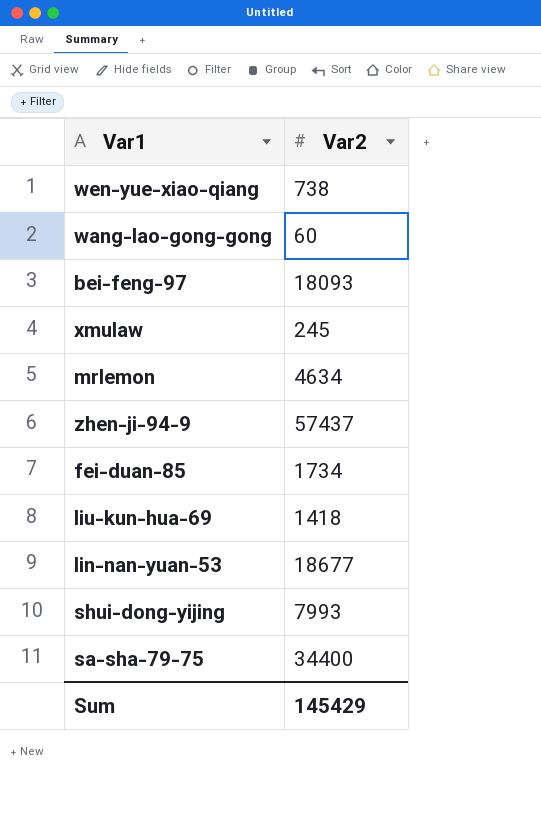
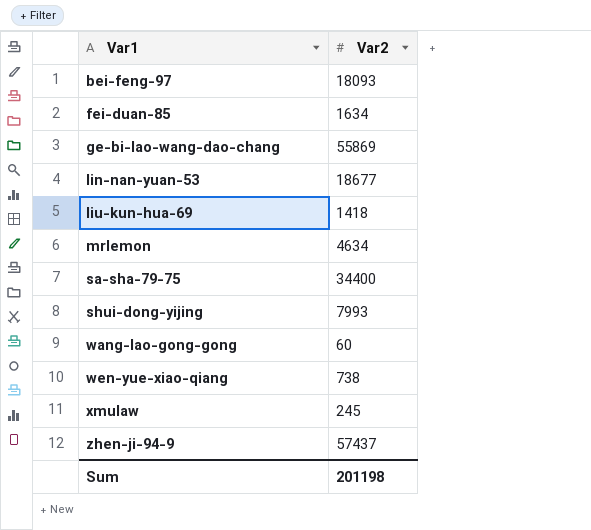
row order: none -> Var1 ascending
fei-duan-85 | Var2: 1734 -> 1634
row ge-bi-lao-wang-dao-chang: none -> 55869
Sum | Var2: 145429 -> 201198

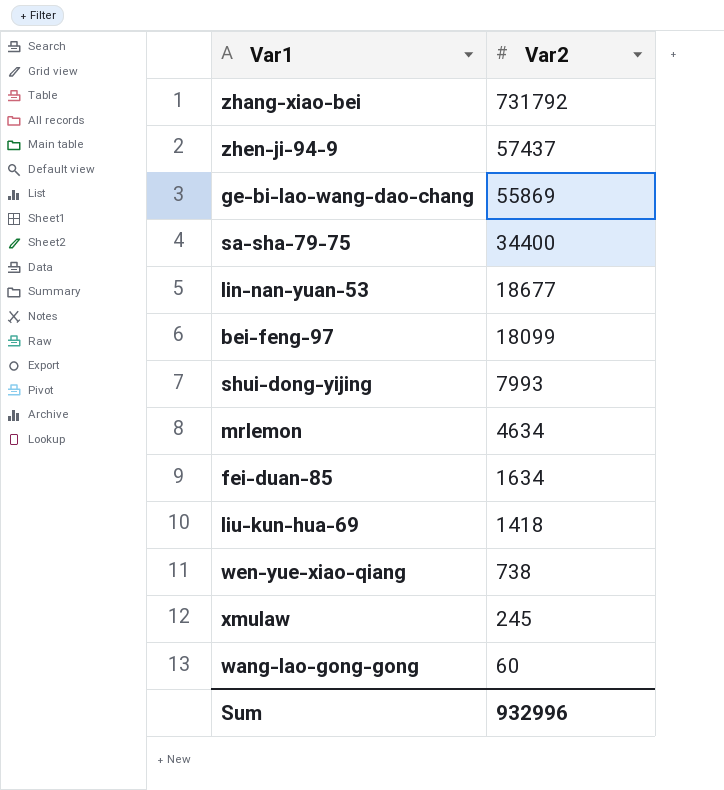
row order: Var1 ascending -> Var2 descending
row zhang-xiao-bei: none -> 731792
bei-feng-97 | Var2: 18093 -> 18099
Sum | Var2: 201198 -> 932996

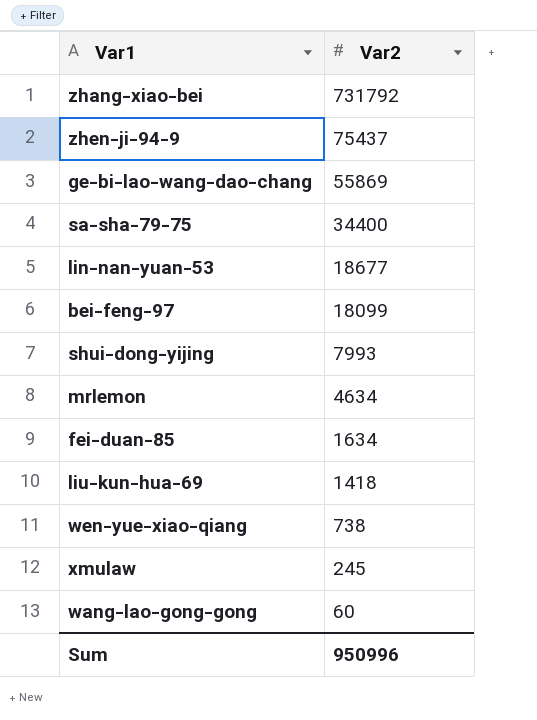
zhen-ji-94-9 | Var2: 57437 -> 75437
Sum | Var2: 932996 -> 950996

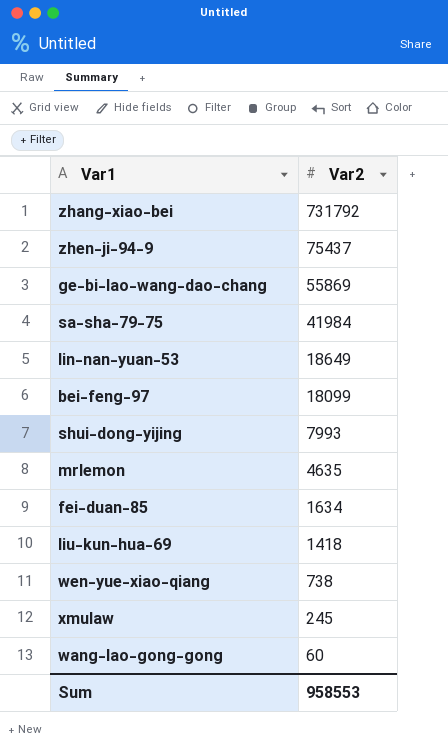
sa-sha-79-75 | Var2: 34400 -> 41984
lin-nan-yuan-53 | Var2: 18677 -> 18649
mrlemon | Var2: 4634 -> 4635
Sum | Var2: 950996 -> 958553

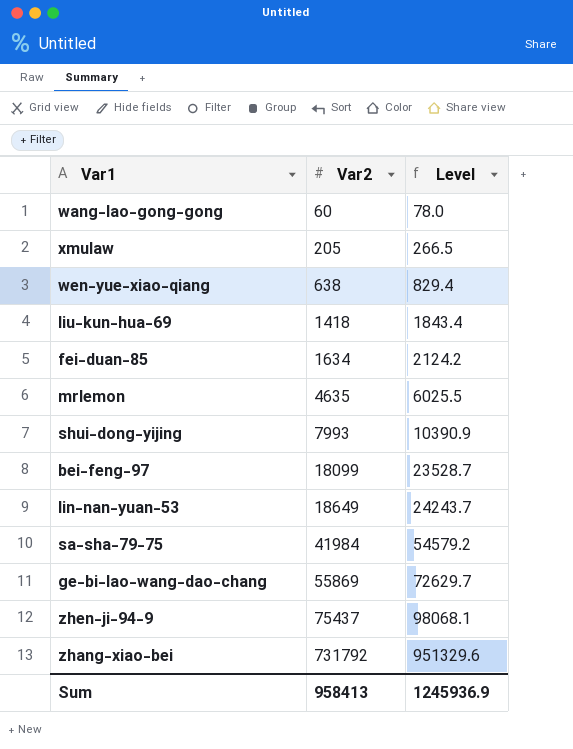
row order: Var2 descending -> Var2 ascending
column Level | formula: none -> [Var2] * 1.3
xmulaw | Var2: 245 -> 205
wen-yue-xiao-qiang | Var2: 738 -> 638
Sum | Var2: 958553 -> 958413

